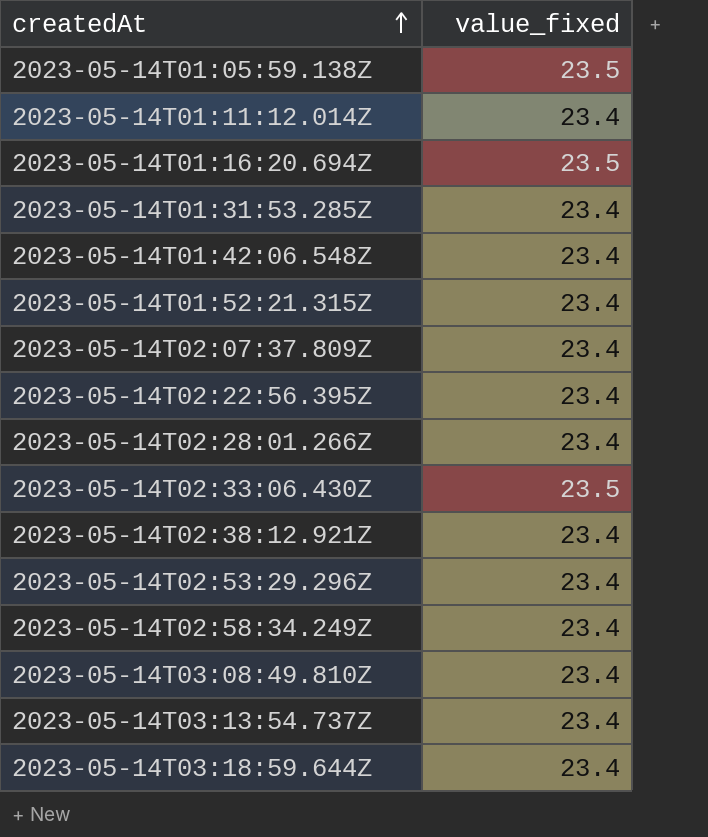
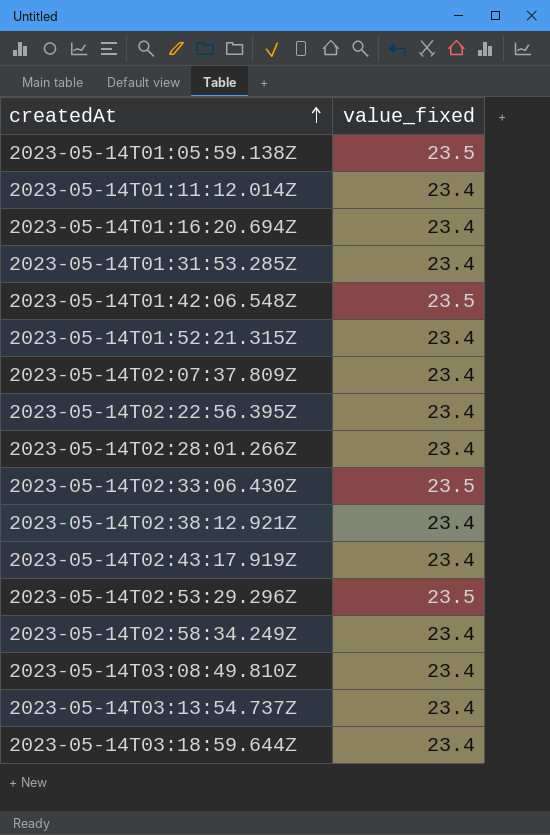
2023-05-14T01:16:20.694Z | value_fixed: 23.5 -> 23.4
2023-05-14T01:42:06.548Z | value_fixed: 23.4 -> 23.5
row 2023-05-14T02:43:17.919Z: none -> 23.4
2023-05-14T02:53:29.296Z | value_fixed: 23.4 -> 23.5

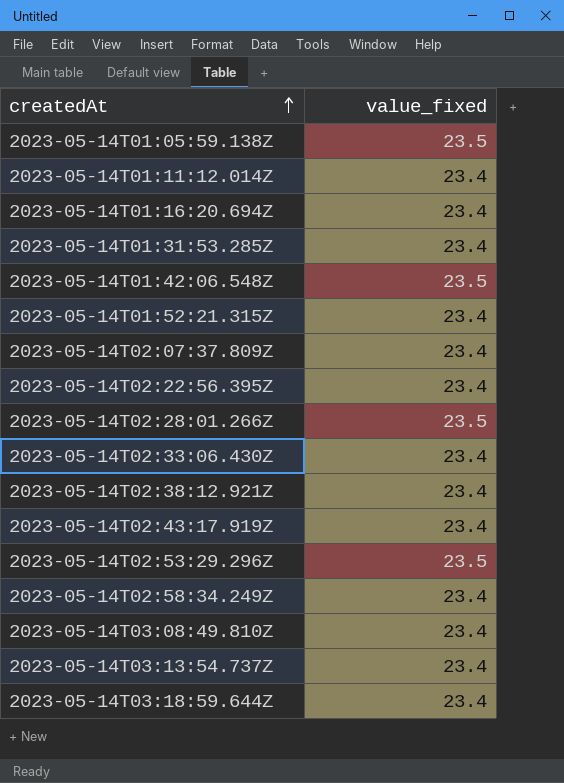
2023-05-14T02:28:01.266Z | value_fixed: 23.4 -> 23.5
2023-05-14T02:33:06.430Z | value_fixed: 23.5 -> 23.4

